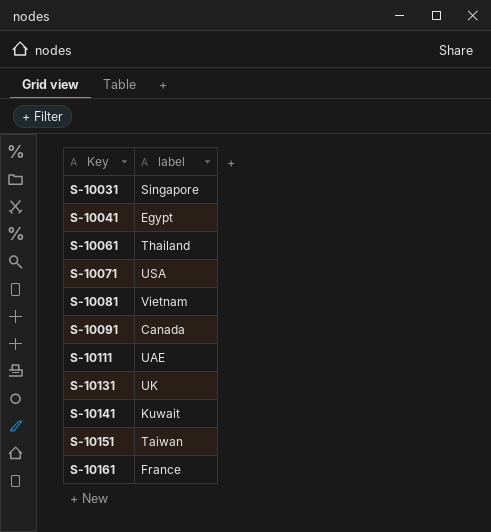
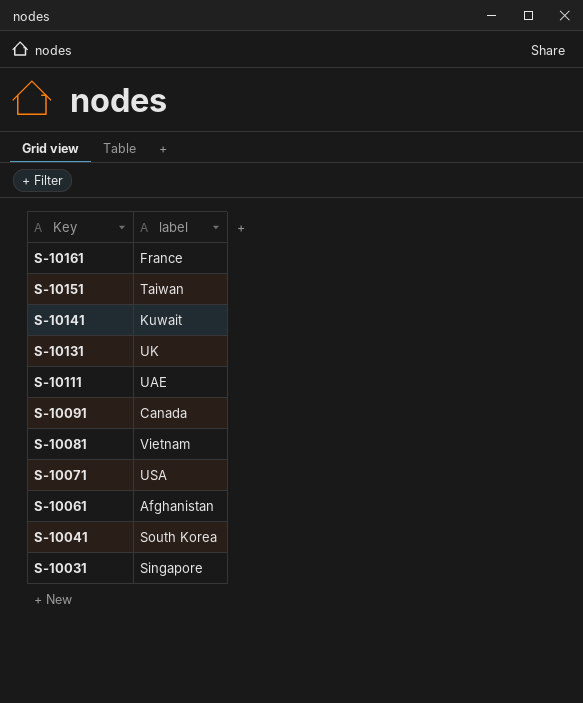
row order: Key ascending -> Key descending
S-10061 | label: Thailand -> Afghanistan
S-10041 | label: Egypt -> South Korea

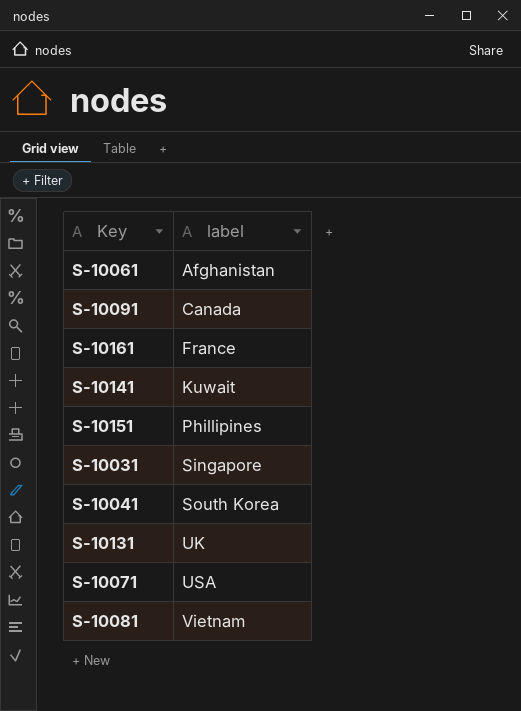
row order: Key descending -> label ascending
row S-10111: UAE -> none
S-10151 | label: Taiwan -> Phillipines

